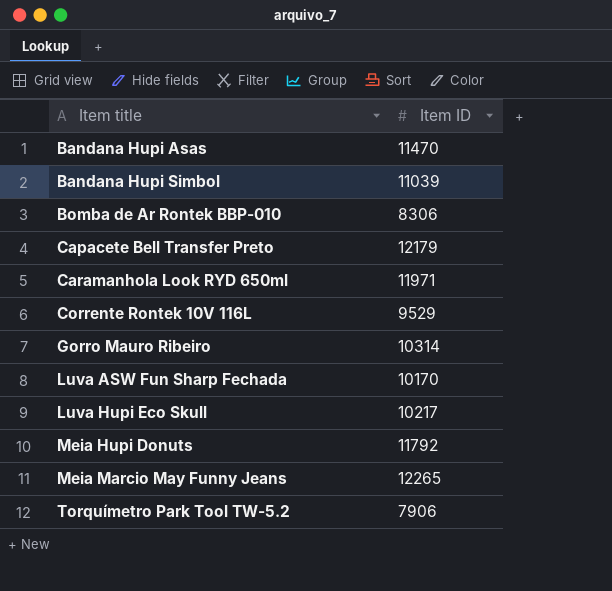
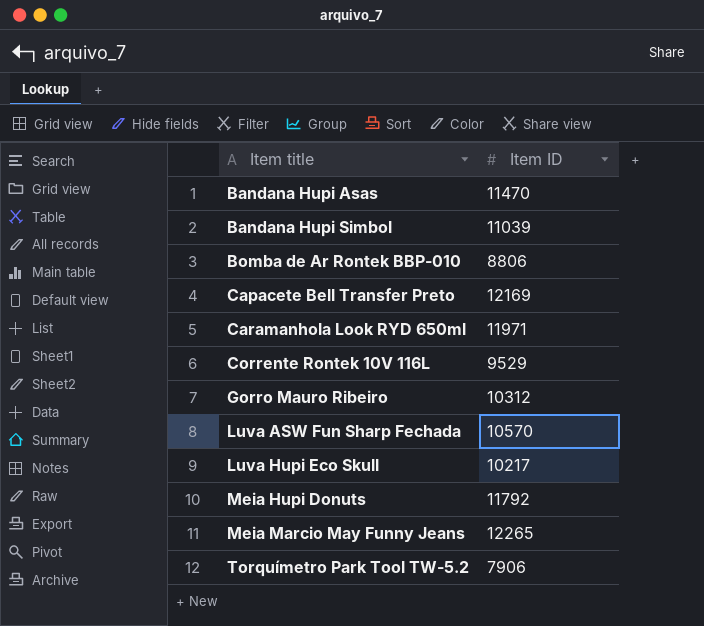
Bomba de Ar Rontek BBP-010 | Item ID: 8306 -> 8806
Capacete Bell Transfer Preto | Item ID: 12179 -> 12169
Gorro Mauro Ribeiro | Item ID: 10314 -> 10312
Luva ASW Fun Sharp Fechada | Item ID: 10170 -> 10570

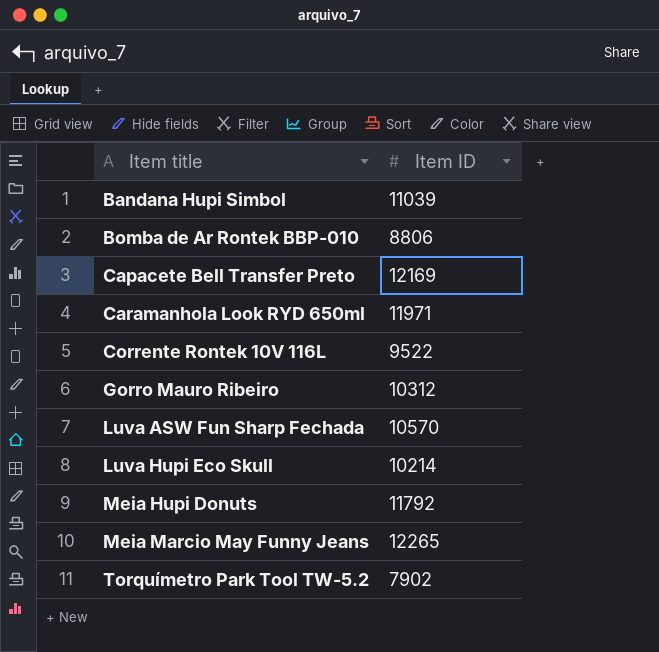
row Bandana Hupi Asas: 11470 -> none
Corrente Rontek 10V 116L | Item ID: 9529 -> 9522
Luva Hupi Eco Skull | Item ID: 10217 -> 10214
Torquímetro Park Tool TW-5.2 | Item ID: 7906 -> 7902

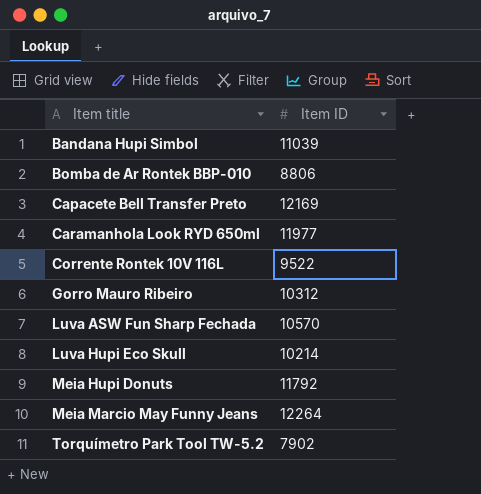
Caramanhola Look RYD 650ml | Item ID: 11971 -> 11977
Meia Marcio May Funny Jeans | Item ID: 12265 -> 12264

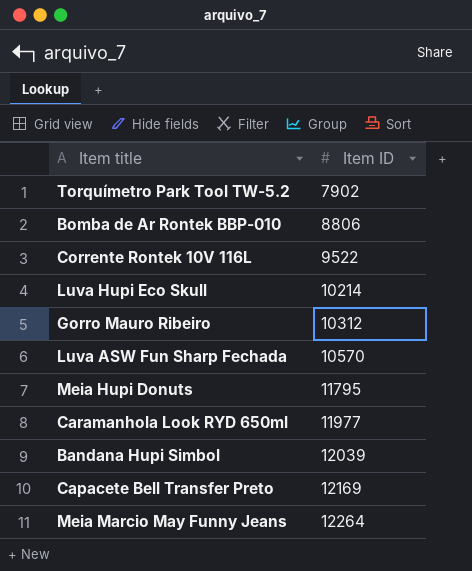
row order: Item title ascending -> Item ID ascending
Meia Hupi Donuts | Item ID: 11792 -> 11795
Bandana Hupi Simbol | Item ID: 11039 -> 12039

